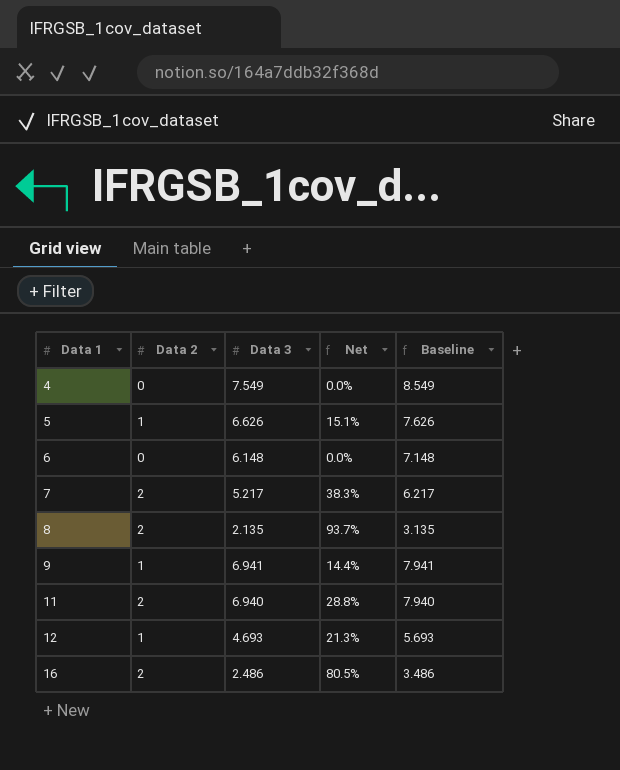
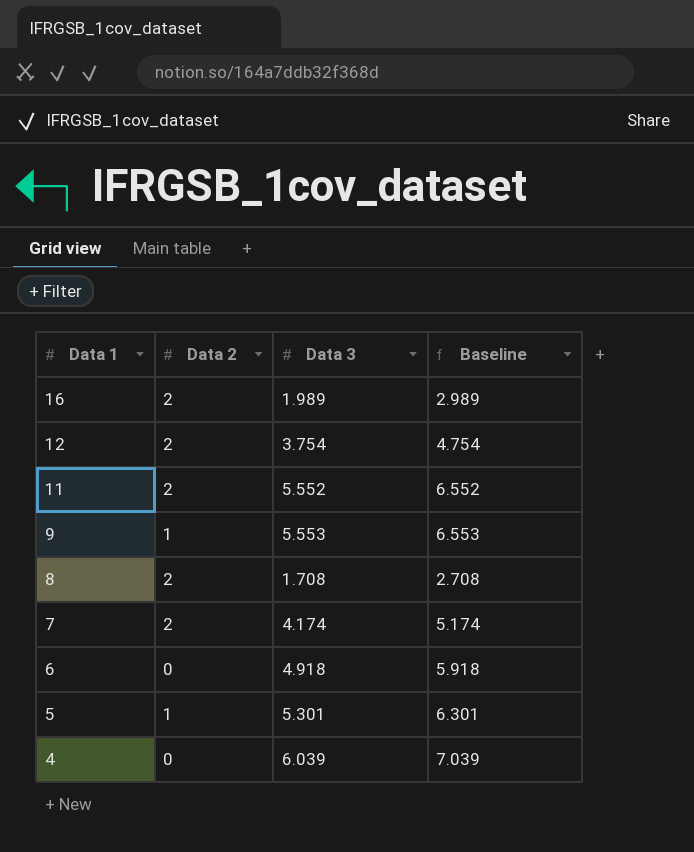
row order: Data 1 ascending -> Data 1 descending
column Net | formula: [Data 2] / [Data 3] -> none
16 | Data 3: 2.486 -> 1.989
16 | Baseline: 3.486 -> 2.989
12 | Data 2: 1 -> 2
12 | Data 3: 4.693 -> 3.754
12 | Baseline: 5.693 -> 4.754
11 | Data 3: 6.940 -> 5.552
11 | Baseline: 7.940 -> 6.552
9 | Data 3: 6.941 -> 5.553
9 | Baseline: 7.941 -> 6.553
8 | Data 3: 2.135 -> 1.708
8 | Baseline: 3.135 -> 2.708
7 | Data 3: 5.217 -> 4.174
7 | Baseline: 6.217 -> 5.174
6 | Data 3: 6.148 -> 4.918
6 | Baseline: 7.148 -> 5.918
5 | Data 3: 6.626 -> 5.301
5 | Baseline: 7.626 -> 6.301
4 | Data 3: 7.549 -> 6.039
4 | Baseline: 8.549 -> 7.039

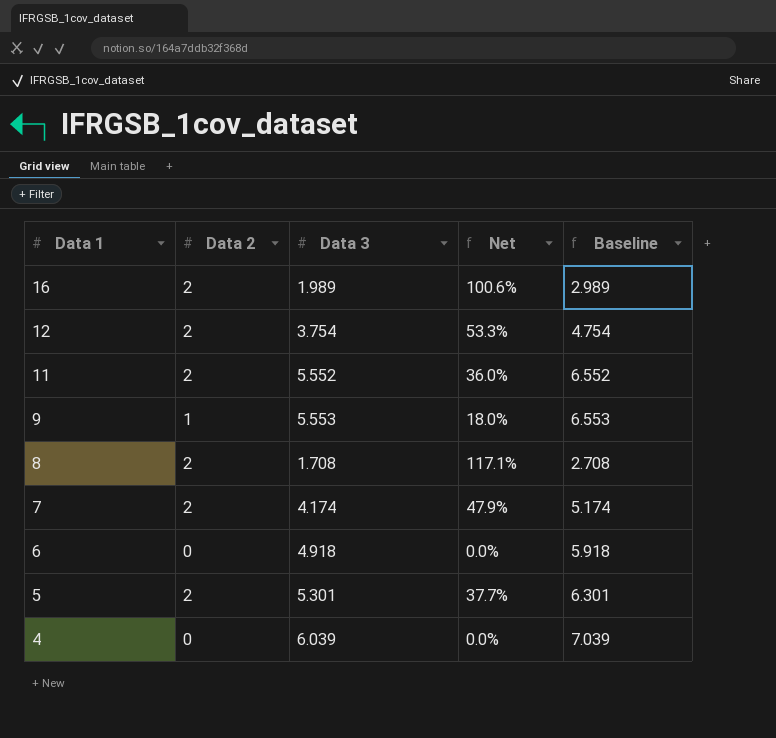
column Net | formula: none -> [Data 2] / [Data 3]
5 | Data 2: 1 -> 2

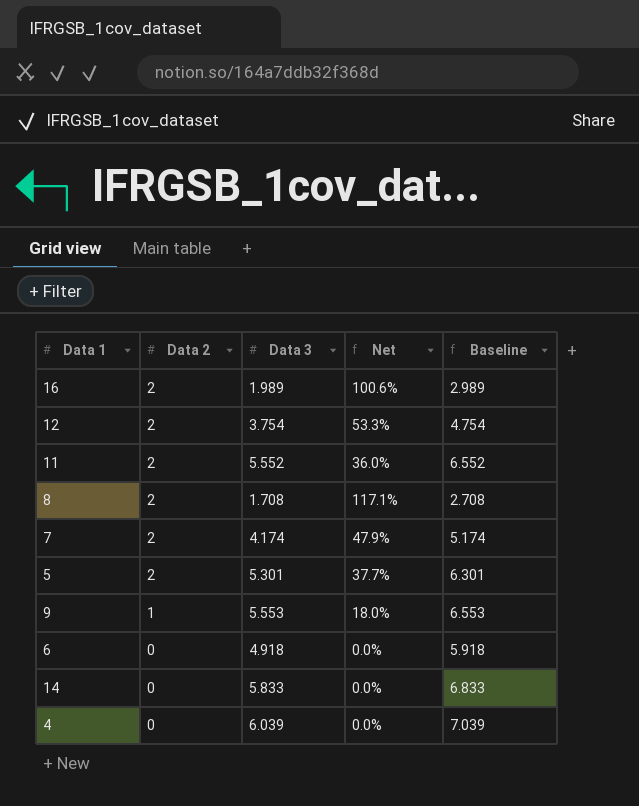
row order: Data 1 descending -> Data 2 descending
row 14: none -> 0 | 5.833 | 0.0% | 6.833

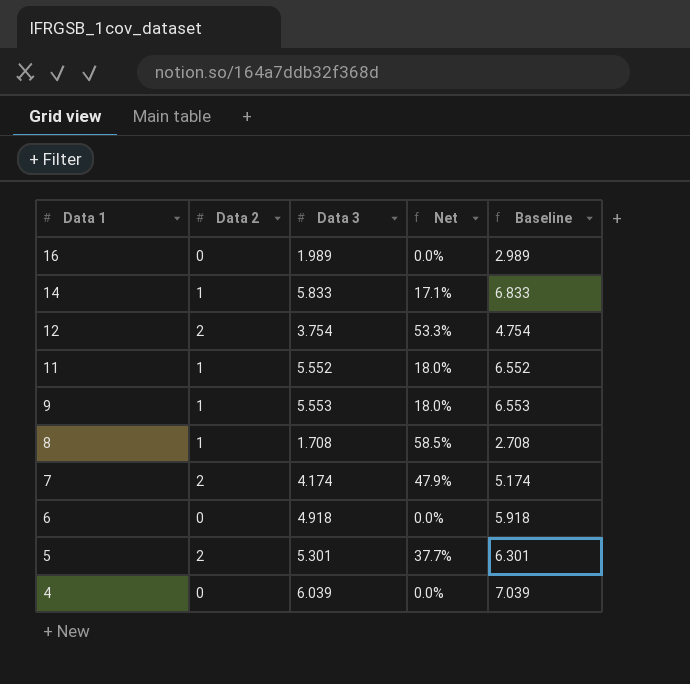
row order: Data 2 descending -> Data 1 descending
16 | Data 2: 2 -> 0
16 | Net: 100.6% -> 0.0%
14 | Data 2: 0 -> 1
14 | Net: 0.0% -> 17.1%
11 | Data 2: 2 -> 1
11 | Net: 36.0% -> 18.0%
8 | Data 2: 2 -> 1
8 | Net: 117.1% -> 58.5%

